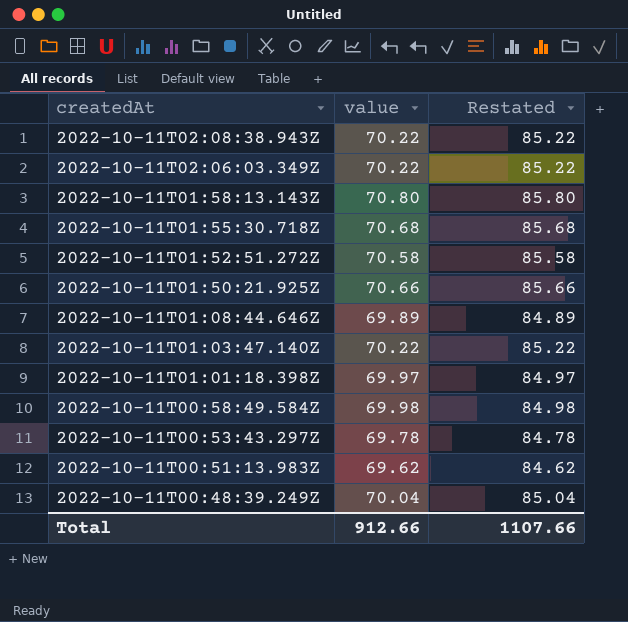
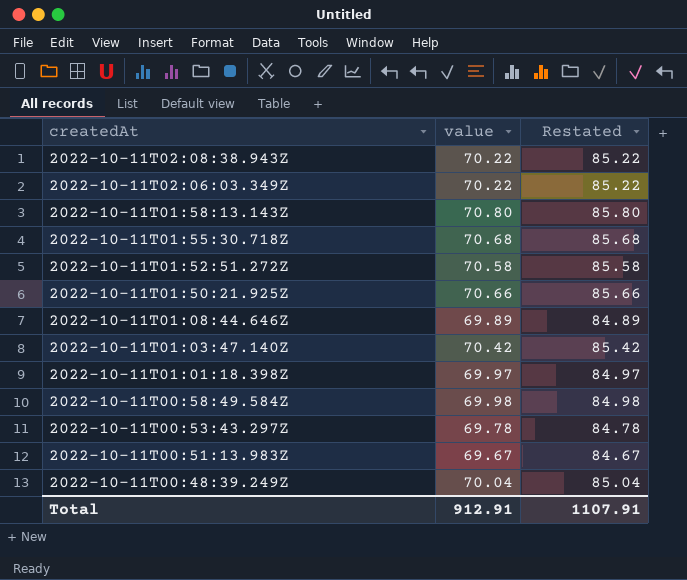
2022-10-11T01:03:47.140Z | value: 70.22 -> 70.42
2022-10-11T01:03:47.140Z | Restated: 85.22 -> 85.42
2022-10-11T00:51:13.983Z | value: 69.62 -> 69.67
2022-10-11T00:51:13.983Z | Restated: 84.62 -> 84.67
Total | value: 912.66 -> 912.91
Total | Restated: 1107.66 -> 1107.91

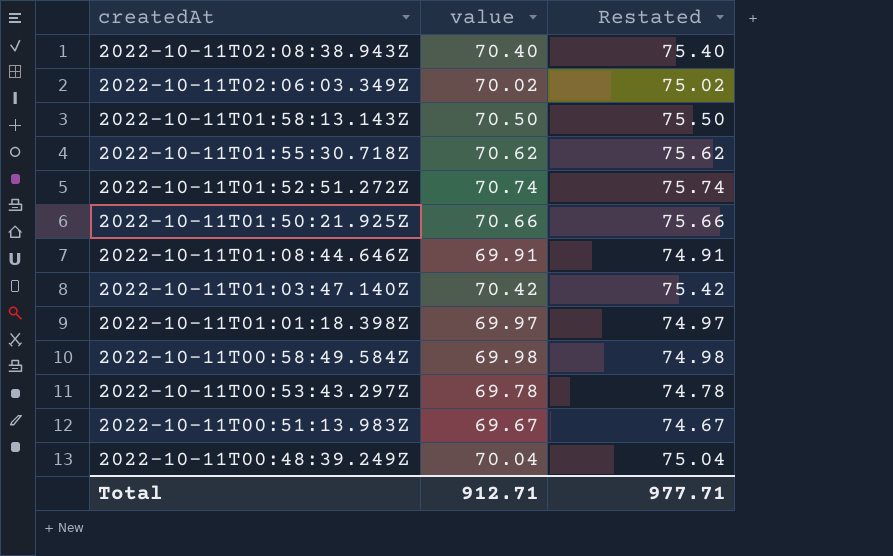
column Restated | formula: [value] + 15 -> [value] + 5
2022-10-11T02:08:38.943Z | value: 70.22 -> 70.40
2022-10-11T02:06:03.349Z | value: 70.22 -> 70.02
2022-10-11T01:58:13.143Z | value: 70.80 -> 70.50
2022-10-11T01:55:30.718Z | value: 70.68 -> 70.62
2022-10-11T01:52:51.272Z | value: 70.58 -> 70.74
2022-10-11T01:08:44.646Z | value: 69.89 -> 69.91
Total | value: 912.91 -> 912.71
Total | Restated: 1107.91 -> 977.71

